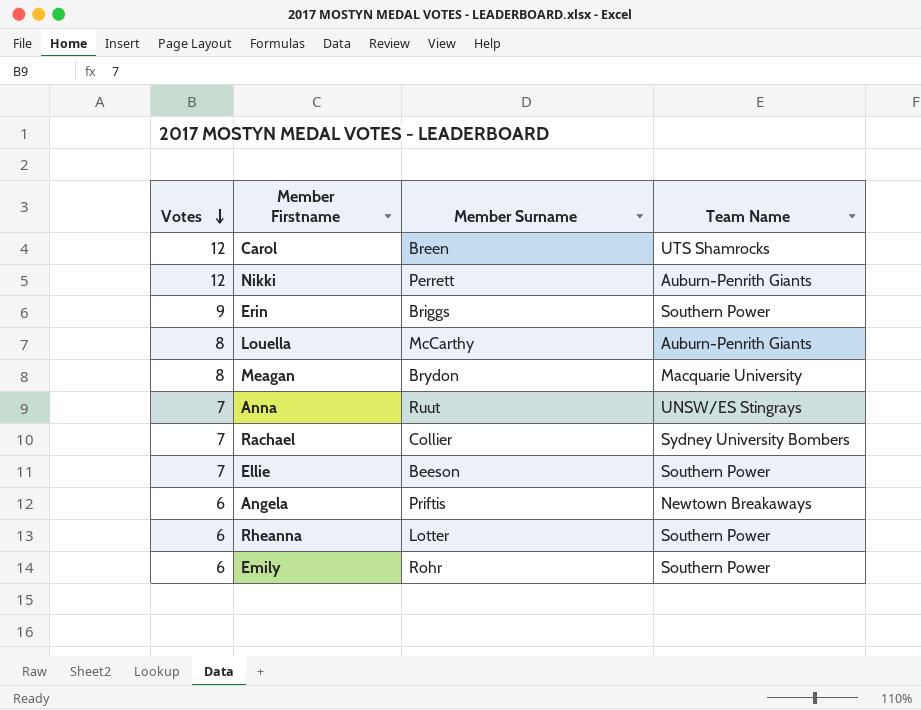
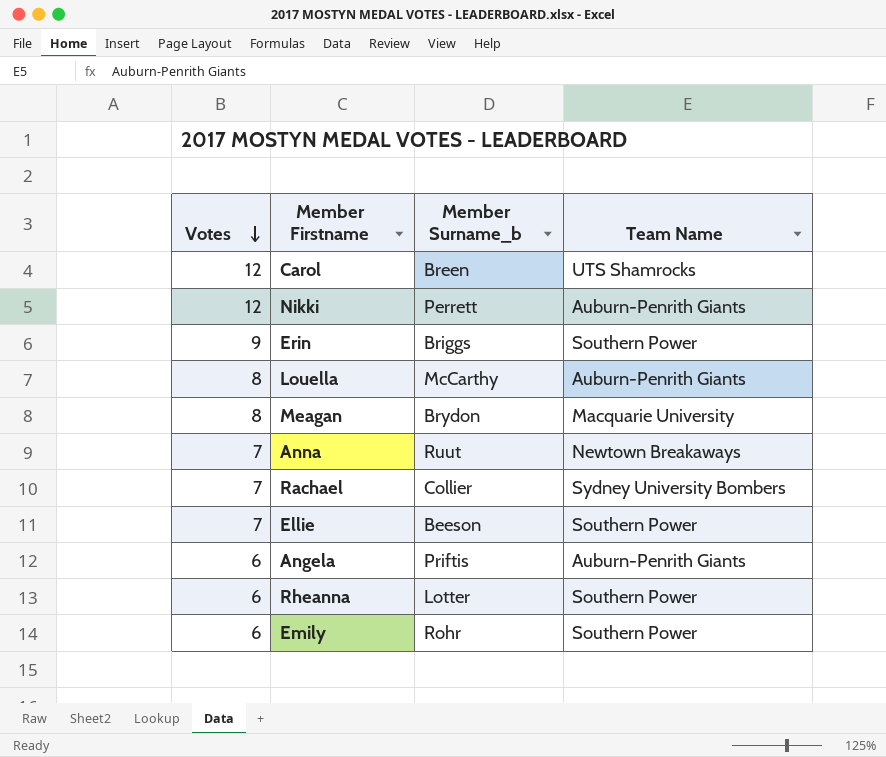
column name: Member Surname -> Member Surname_b
Anna | Team Name: UNSW/ES Stingrays -> Newtown Breakaways
Angela | Team Name: Newtown Breakaways -> Auburn-Penrith Giants

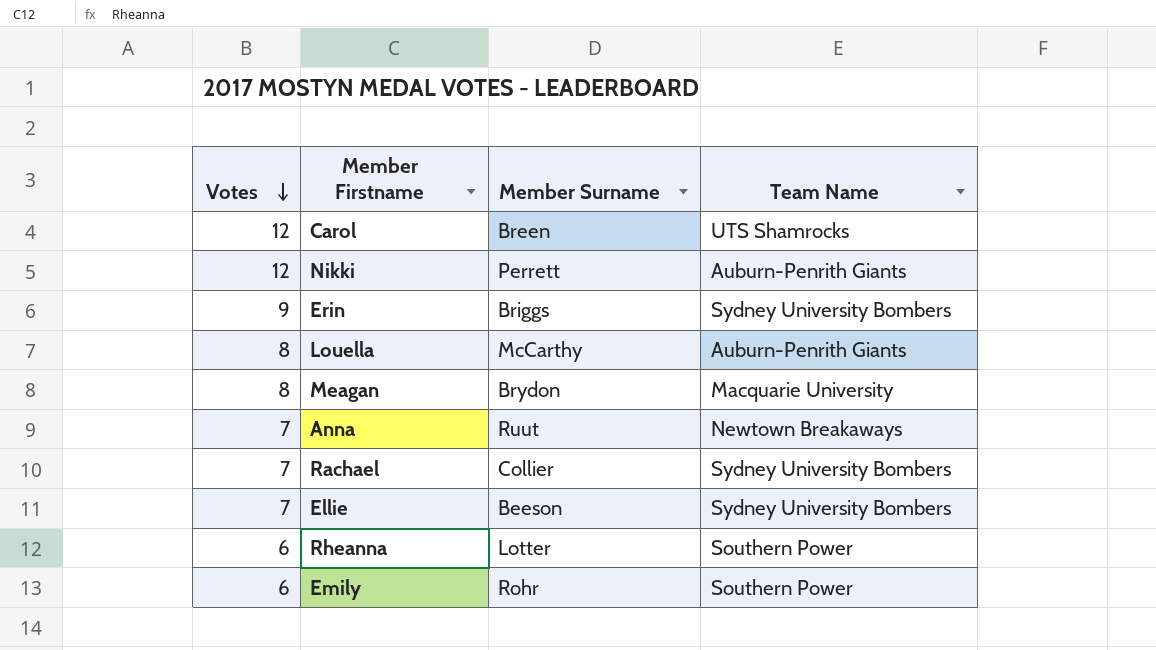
column name: Member Surname_b -> Member Surname
row Angela: 6 | Priftis | Auburn-Penrith Giants -> none
Erin | Team Name: Southern Power -> Sydney University Bombers
Ellie | Team Name: Southern Power -> Sydney University Bombers

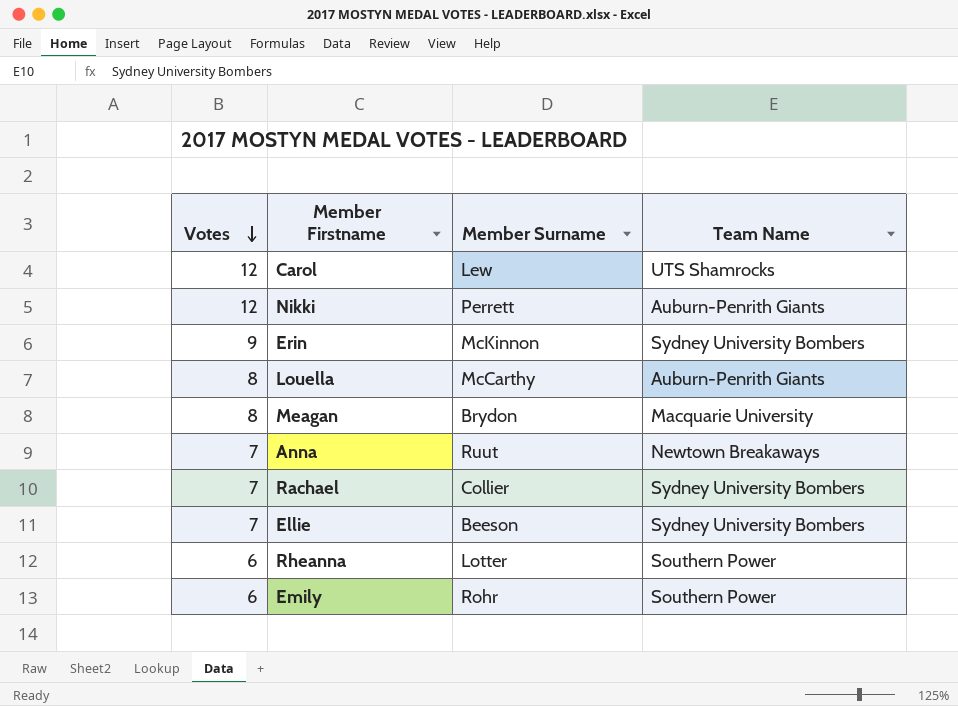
Carol | Member Surname: Breen -> Lew
Erin | Member Surname: Briggs -> McKinnon

